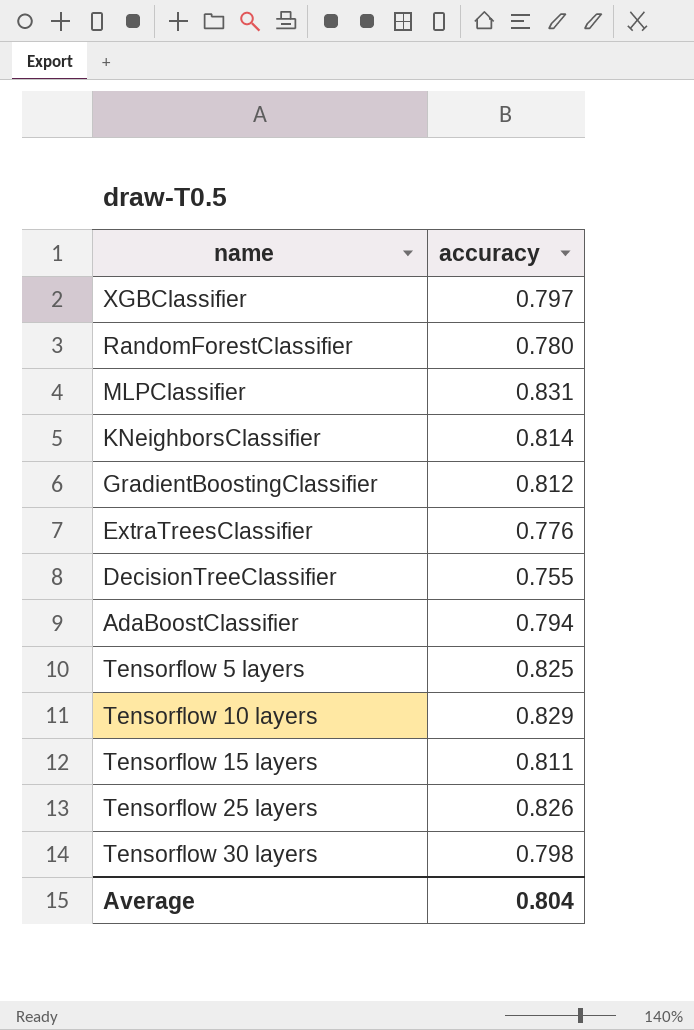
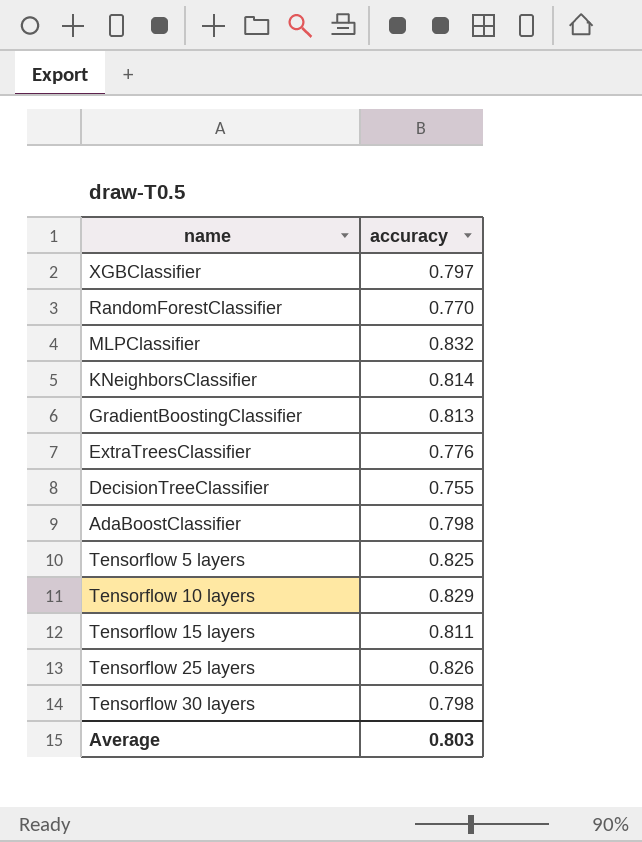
RandomForestClassifier | accuracy: 0.780 -> 0.770
MLPClassifier | accuracy: 0.831 -> 0.832
GradientBoostingClassifier | accuracy: 0.812 -> 0.813
AdaBoostClassifier | accuracy: 0.794 -> 0.798
Average | accuracy: 0.804 -> 0.803

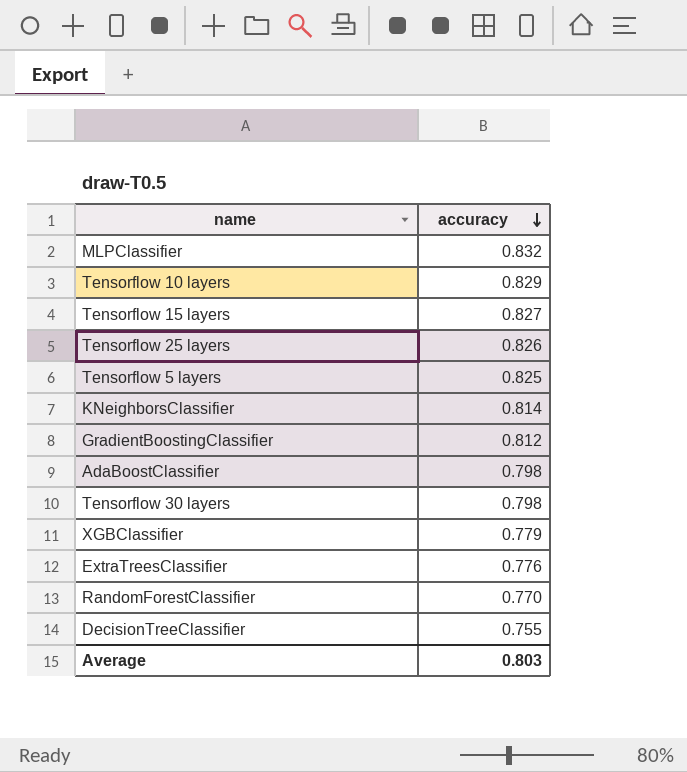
row order: none -> accuracy descending
Tensorflow 15 layers | accuracy: 0.811 -> 0.827
GradientBoostingClassifier | accuracy: 0.813 -> 0.812
XGBClassifier | accuracy: 0.797 -> 0.779

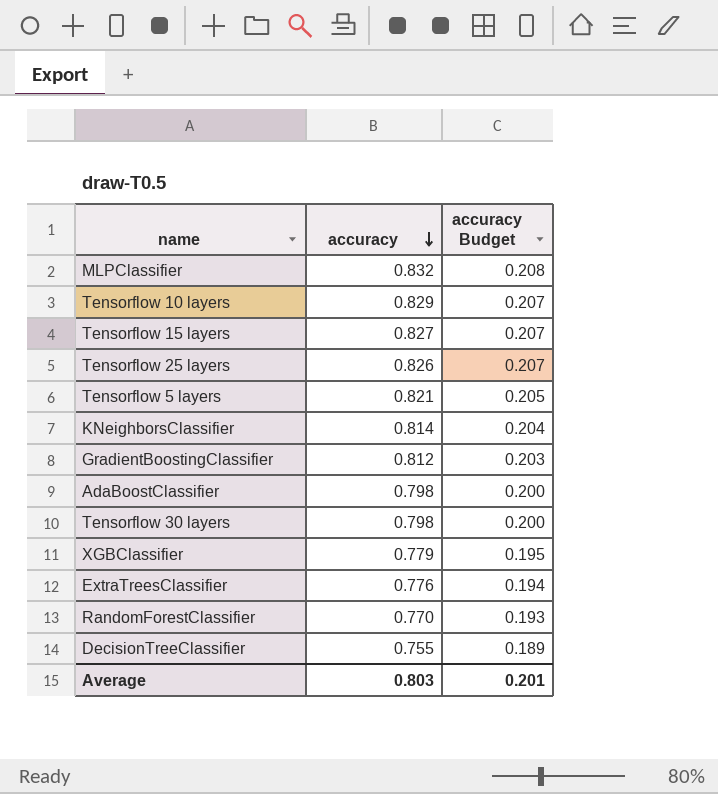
column accuracy Budget | formula: none -> [accuracy] * 0.25
Tensorflow 5 layers | accuracy: 0.825 -> 0.821

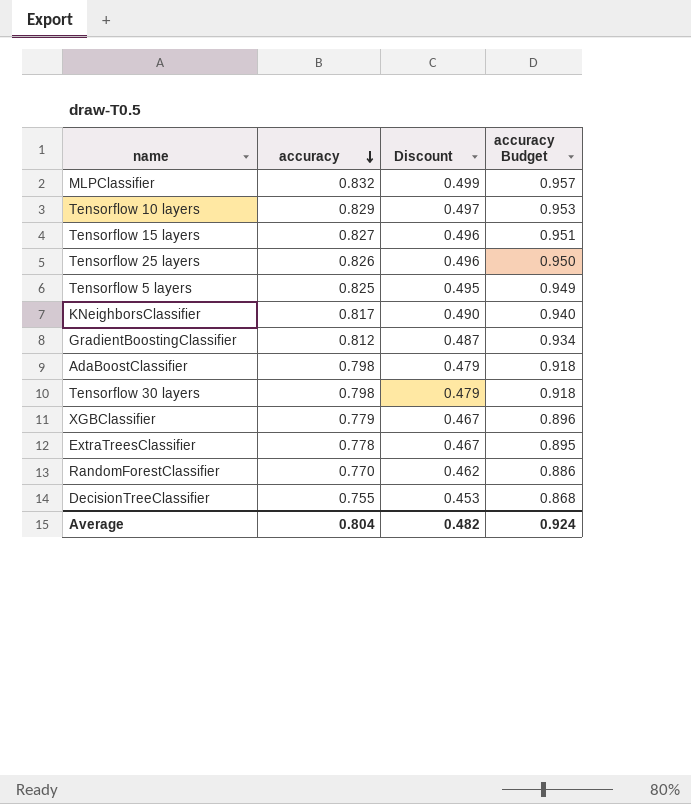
column Discount | formula: none -> [accuracy] * 0.6
column accuracy Budget | formula: [accuracy] * 0.25 -> [accuracy] * 1.15
Tensorflow 5 layers | accuracy: 0.821 -> 0.825
KNeighborsClassifier | accuracy: 0.814 -> 0.817
ExtraTreesClassifier | accuracy: 0.776 -> 0.778
Average | accuracy: 0.803 -> 0.804
Average | accuracy Budget: 0.201 -> 0.924

